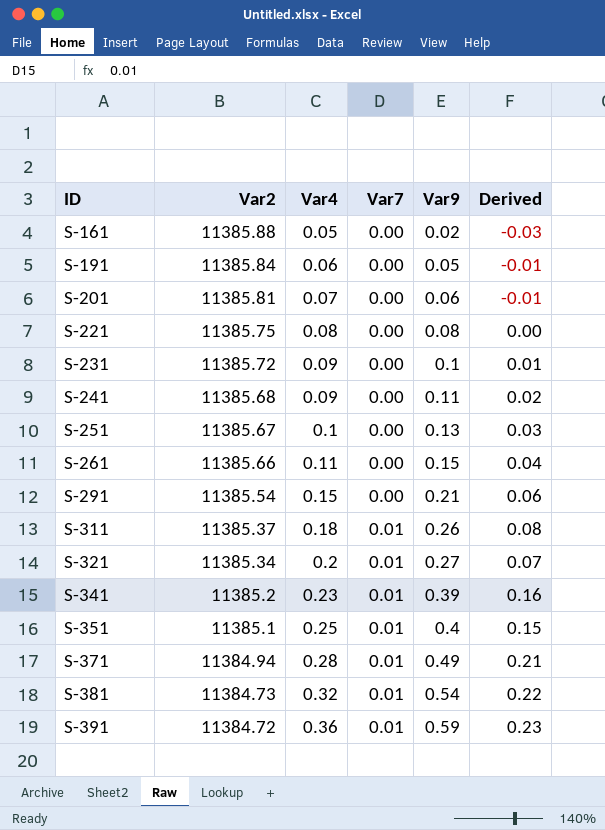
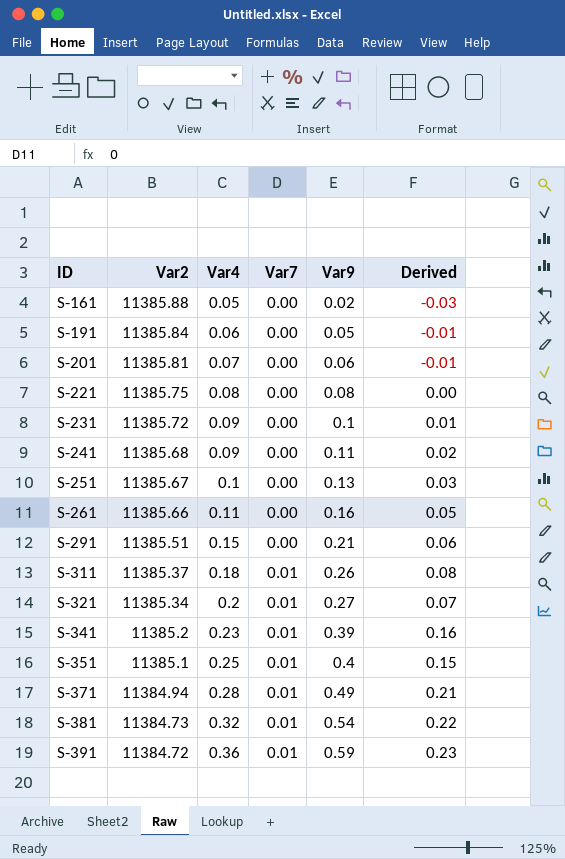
S-261 | Var9: 0.15 -> 0.16
S-261 | Derived: 0.04 -> 0.05
S-291 | Var2: 11385.54 -> 11385.51

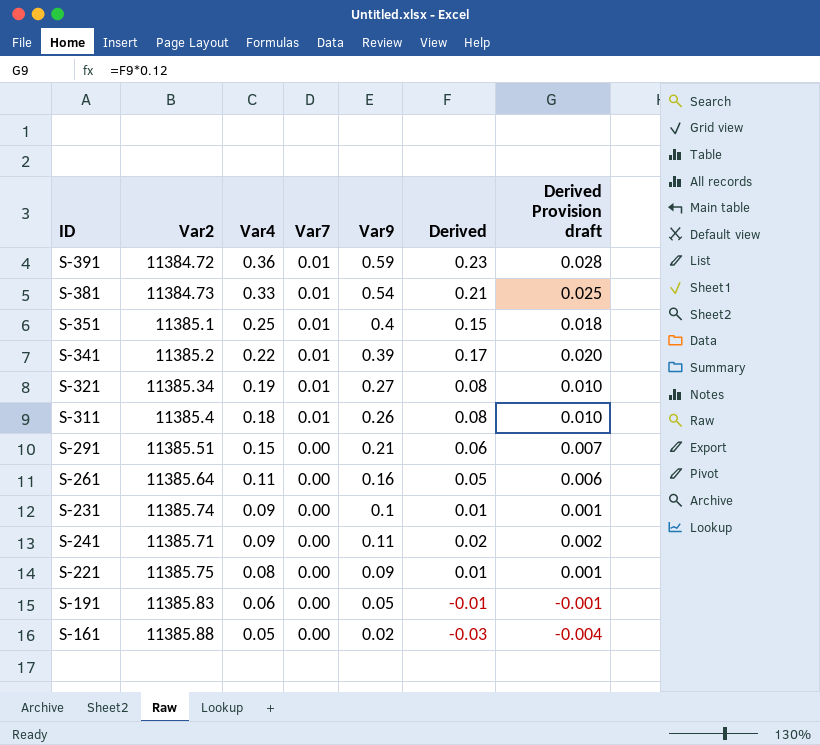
row order: ID ascending -> Var4 descending
column Derived Provision draft | formula: none -> [Derived] * 0.12
row S-201: 11385.81 | 0.07 | 0.00 | 0.06 | -0.01 -> none
row S-251: 11385.67 | 0.1 | 0.00 | 0.13 | 0.03 -> none
row S-371: 11384.94 | 0.28 | 0.01 | 0.49 | 0.21 -> none
S-381 | Var4: 0.32 -> 0.33
S-381 | Derived: 0.22 -> 0.21
S-341 | Var4: 0.23 -> 0.22
S-341 | Derived: 0.16 -> 0.17
S-321 | Var4: 0.2 -> 0.19
S-321 | Derived: 0.07 -> 0.08
S-311 | Var2: 11385.37 -> 11385.4
S-261 | Var2: 11385.66 -> 11385.64
S-231 | Var2: 11385.72 -> 11385.74
S-241 | Var2: 11385.68 -> 11385.71
S-221 | Var9: 0.08 -> 0.09
S-221 | Derived: 0.00 -> 0.01
S-191 | Var2: 11385.84 -> 11385.83

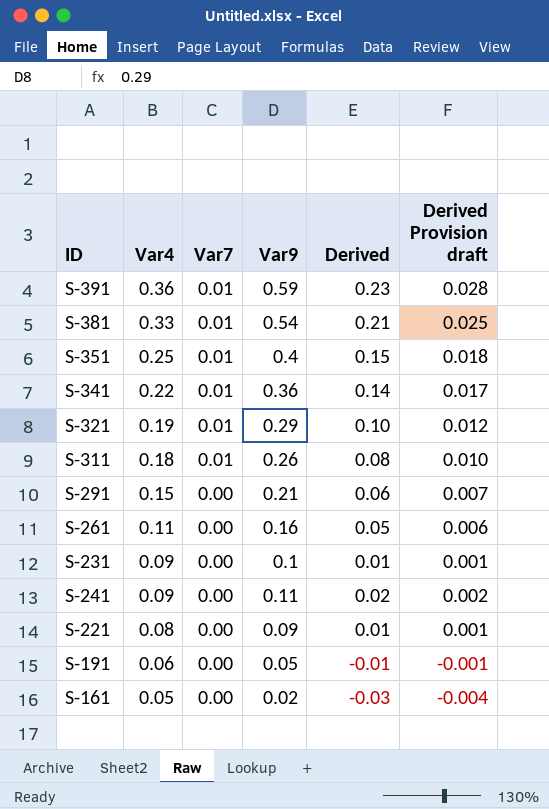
column Var2 | position: 2 -> none
S-341 | Var9: 0.39 -> 0.36
S-341 | Derived: 0.17 -> 0.14
S-341 | Derived Provision draft: 0.020 -> 0.017
S-321 | Var9: 0.27 -> 0.29
S-321 | Derived: 0.08 -> 0.10
S-321 | Derived Provision draft: 0.010 -> 0.012

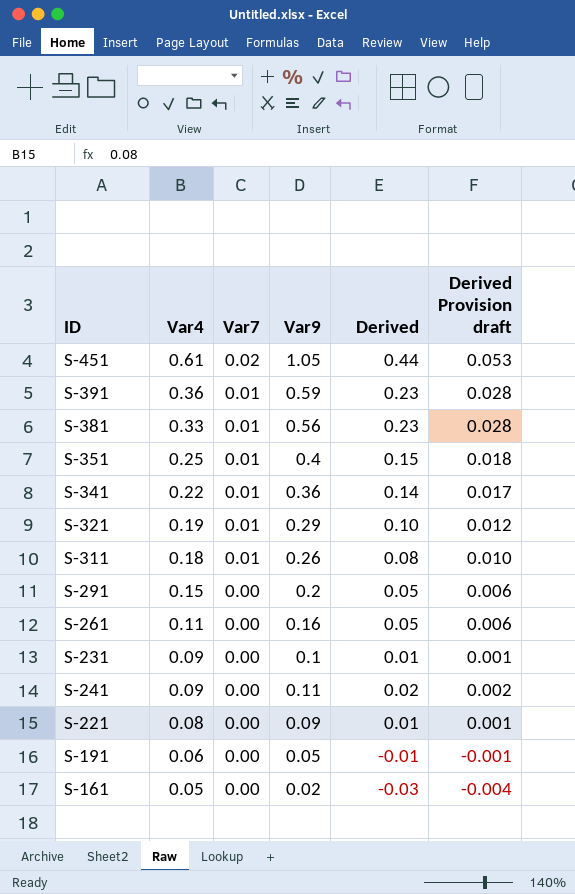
row S-451: none -> 0.61 | 0.02 | 1.05 | 0.44 | 0.053
S-381 | Var9: 0.54 -> 0.56
S-381 | Derived: 0.21 -> 0.23
S-381 | Derived Provision draft: 0.025 -> 0.028
S-291 | Var9: 0.21 -> 0.2
S-291 | Derived: 0.06 -> 0.05
S-291 | Derived Provision draft: 0.007 -> 0.006

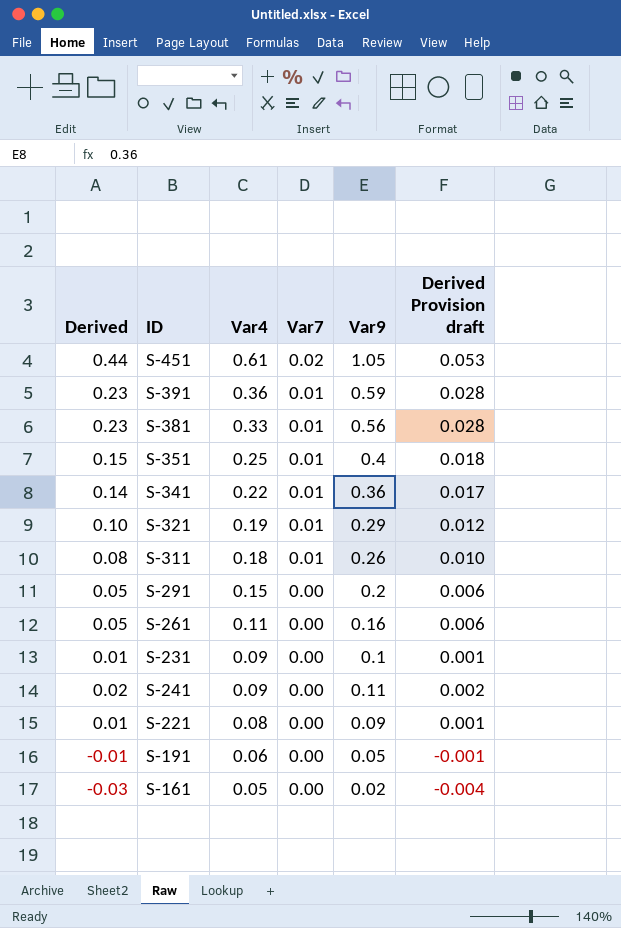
column Derived | position: 5 -> 1

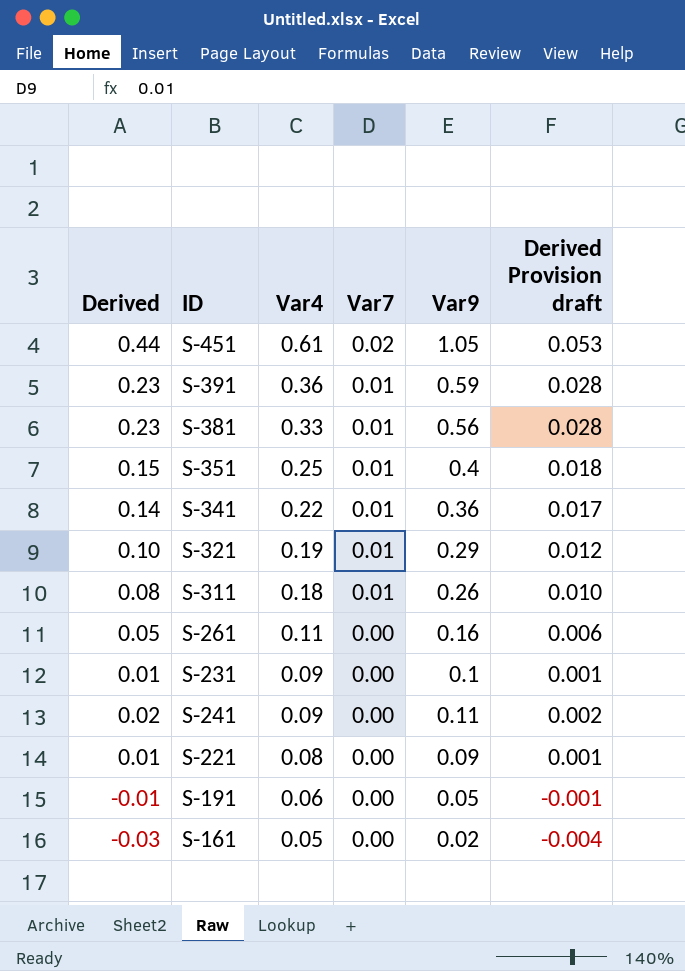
row S-291: 0.05 | 0.15 | 0.00 | 0.2 | 0.006 -> none

